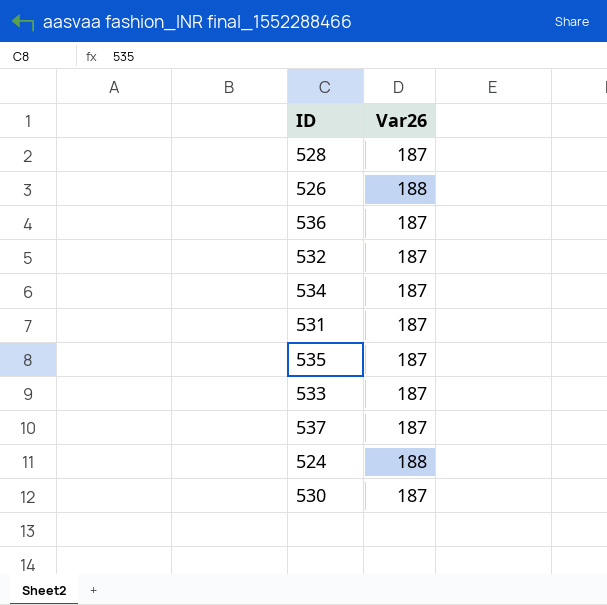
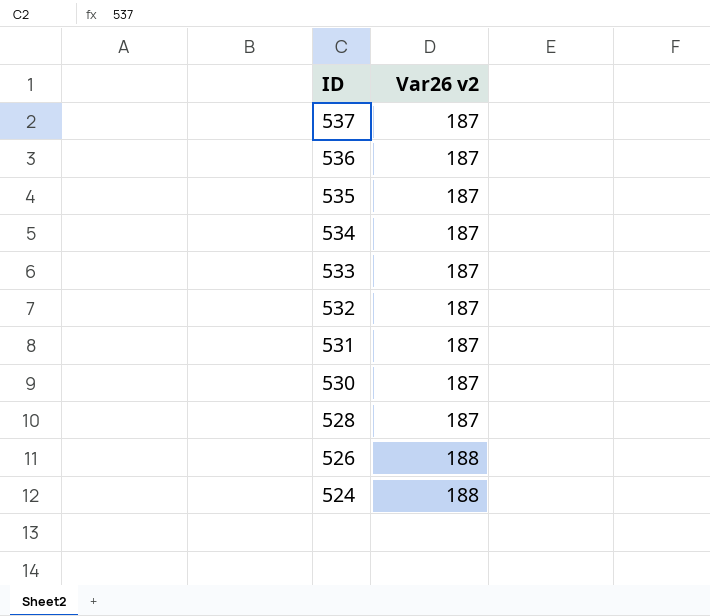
row order: none -> ID descending
column name: Var26 -> Var26 v2

